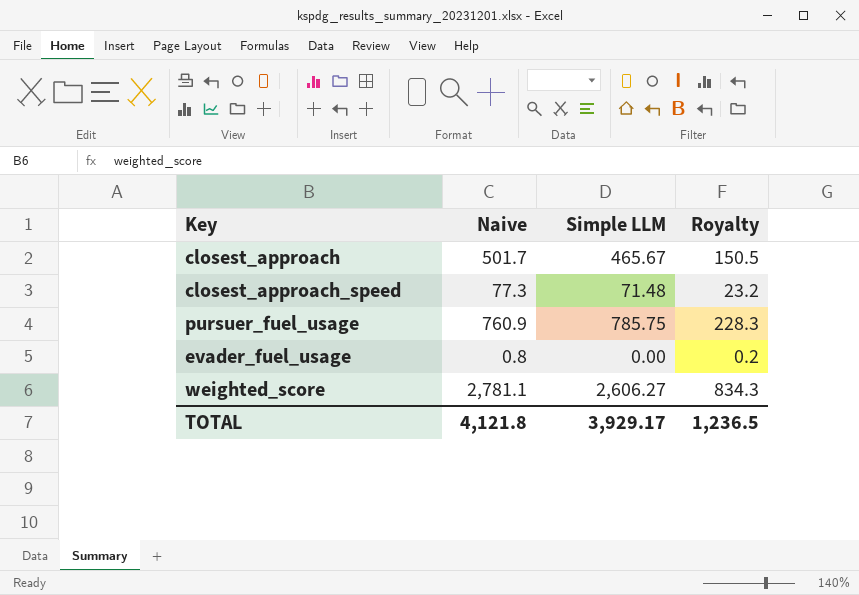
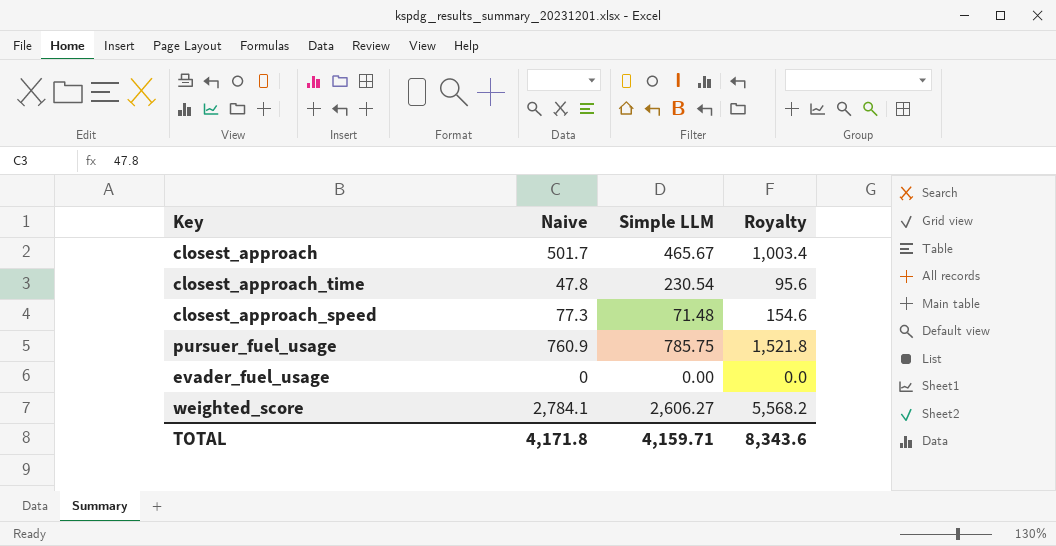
column Royalty | formula: [Naive] * 0.3 -> [Naive] * 2
row closest_approach_time: none -> 47.8 | 230.54 | 95.6
evader_fuel_usage | Naive: 0.8 -> 0
weighted_score | Naive: 2,781.1 -> 2,784.1
TOTAL | Naive: 4,121.8 -> 4,171.8
TOTAL | Simple LLM: 3,929.17 -> 4,159.71
TOTAL | Royalty: 1,236.5 -> 8,343.6

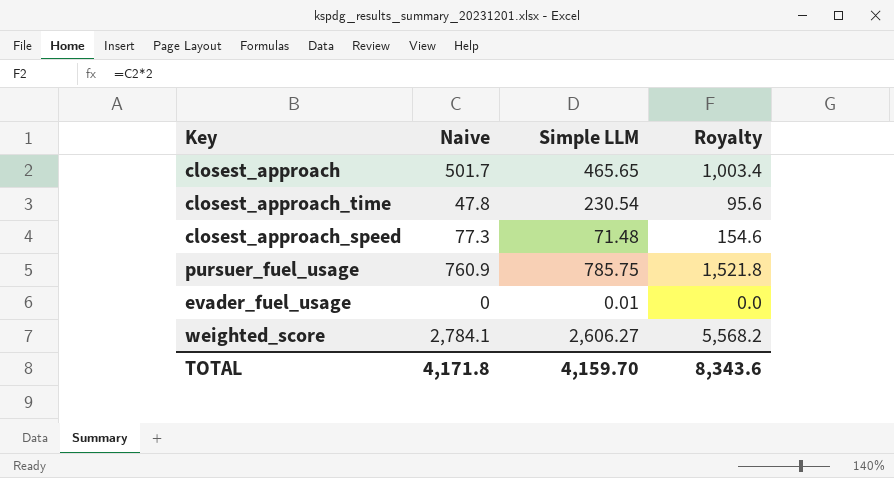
closest_approach | Simple LLM: 465.67 -> 465.65
evader_fuel_usage | Simple LLM: 0.00 -> 0.01
TOTAL | Simple LLM: 4,159.71 -> 4,159.70

